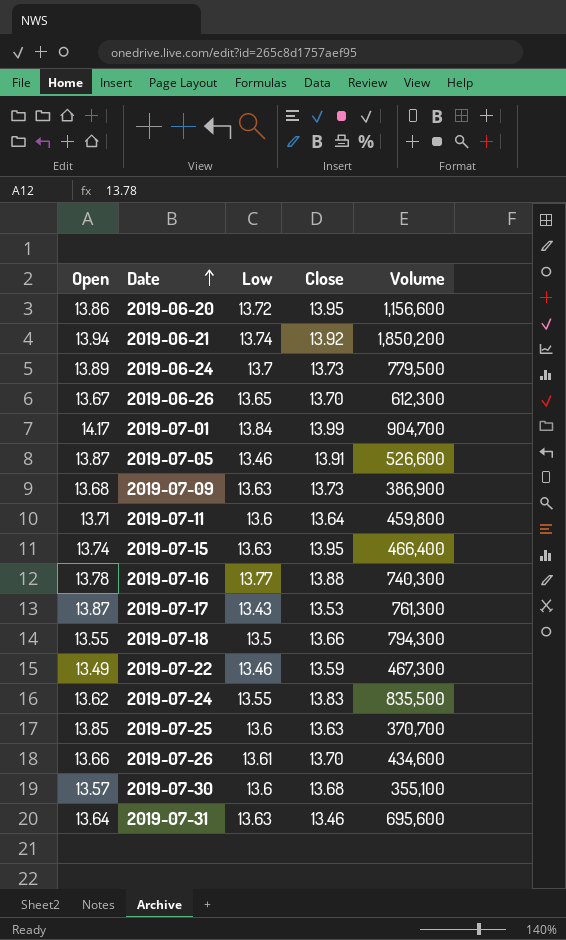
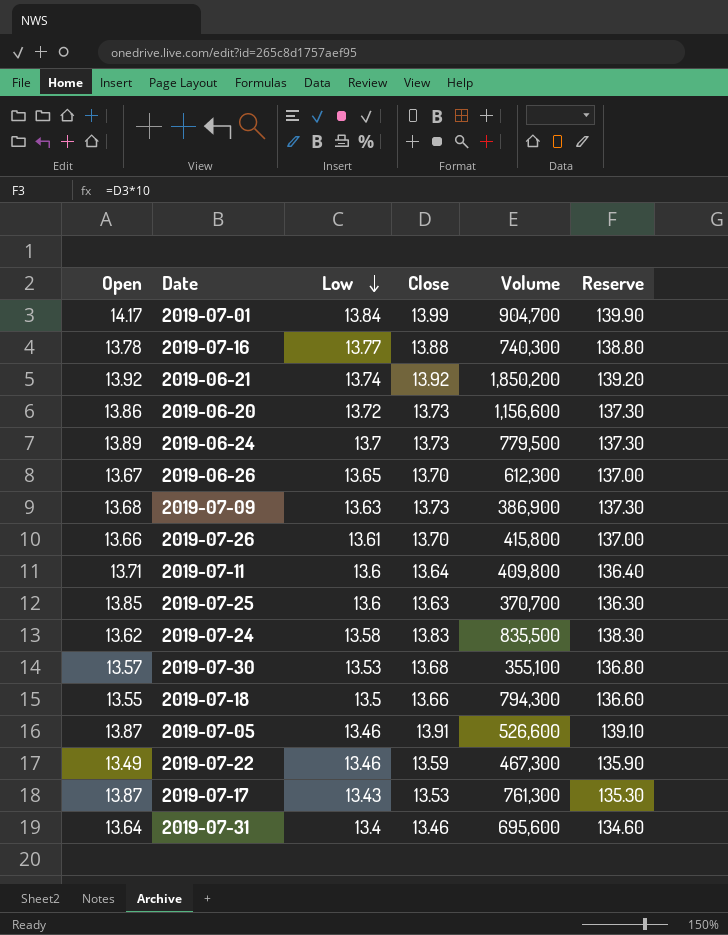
row order: Date ascending -> Low descending
column Reserve | formula: none -> [Close] * 10
row 2019-07-15: 13.74 | 13.63 | 13.95 | 466,400 -> none
2019-06-21 | Open: 13.94 -> 13.92
2019-06-20 | Close: 13.95 -> 13.73
2019-07-26 | Volume: 434,600 -> 415,800
2019-07-11 | Volume: 459,800 -> 409,800
2019-07-24 | Low: 13.55 -> 13.58
2019-07-30 | Low: 13.6 -> 13.53
2019-07-31 | Low: 13.63 -> 13.4

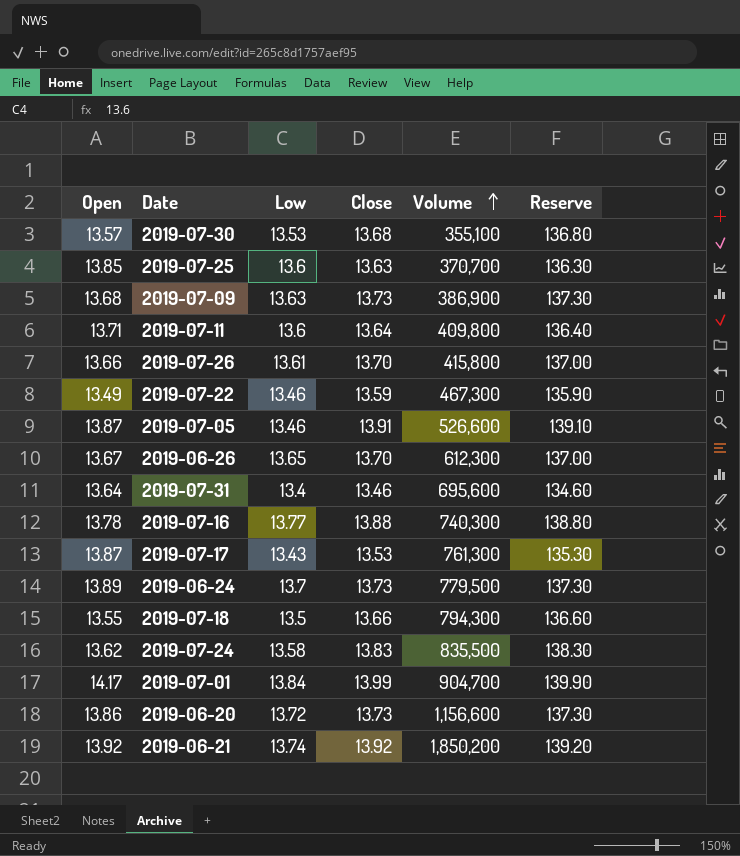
row order: Low descending -> Volume ascending

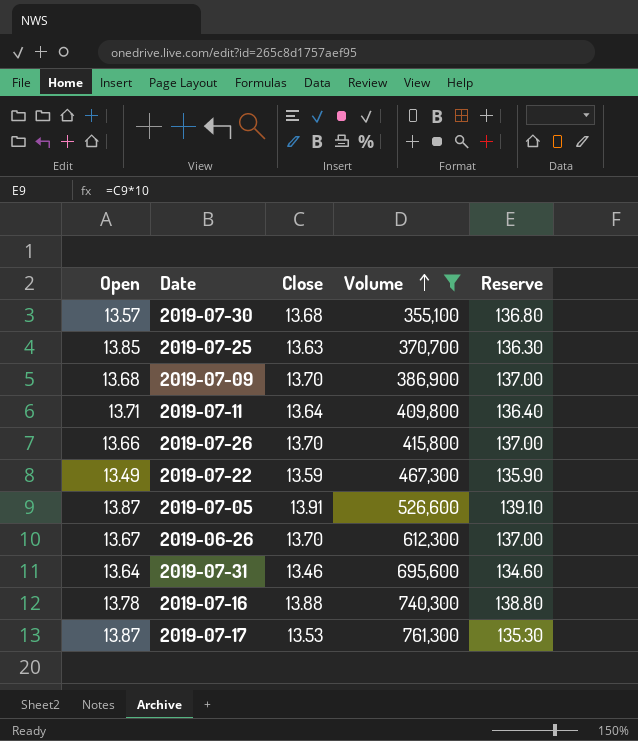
filter: none -> Volume <= 761,300
column Low | position: 3 -> none
2019-07-09 | Close: 13.73 -> 13.70
2019-07-09 | Reserve: 137.30 -> 137.00

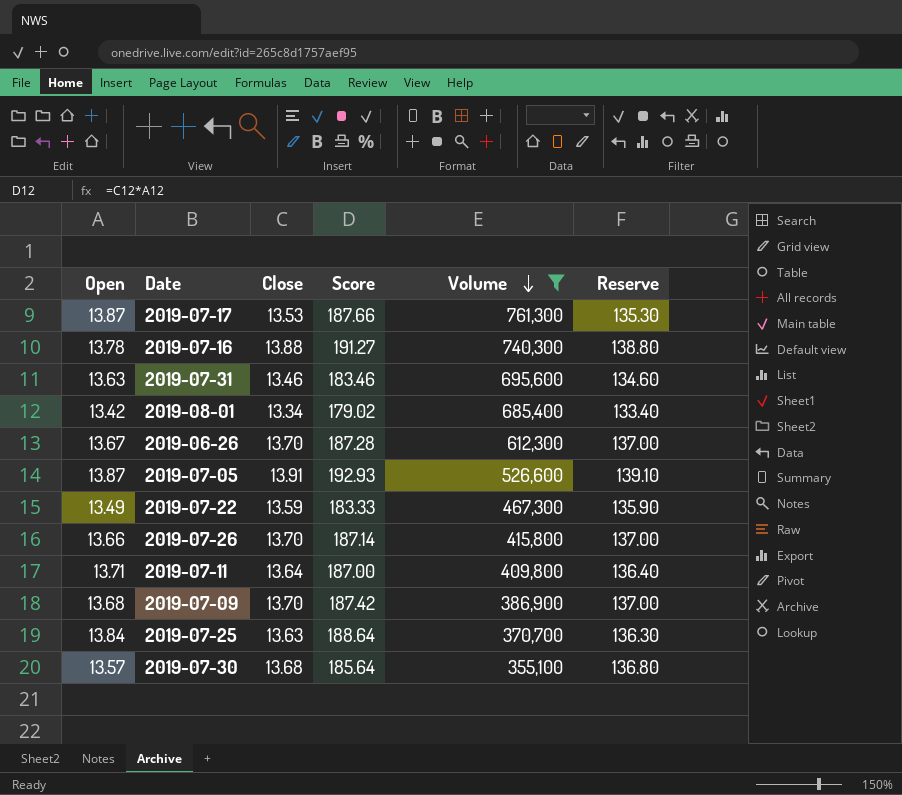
row order: Volume ascending -> Volume descending
column Score | formula: none -> [Open] * [Close]
2019-07-31 | Open: 13.64 -> 13.63
row 2019-08-01: none -> 13.42 | 13.34 | 179.02 | 685,400 | 133.40
2019-07-25 | Open: 13.85 -> 13.84

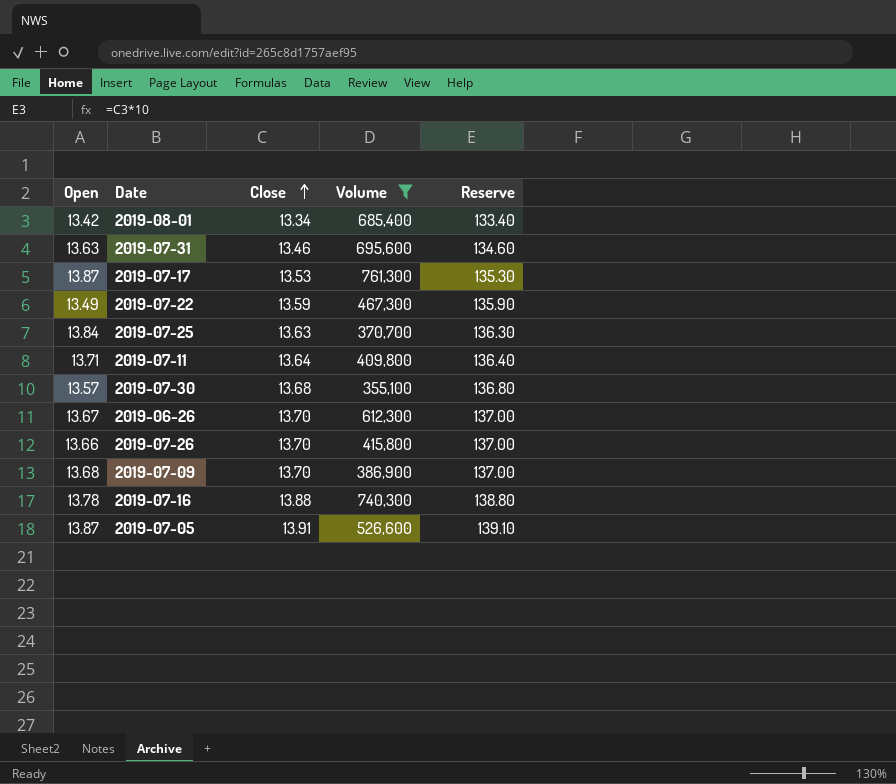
row order: Volume descending -> Close ascending
column Score | formula: [Open] * [Close] -> none

